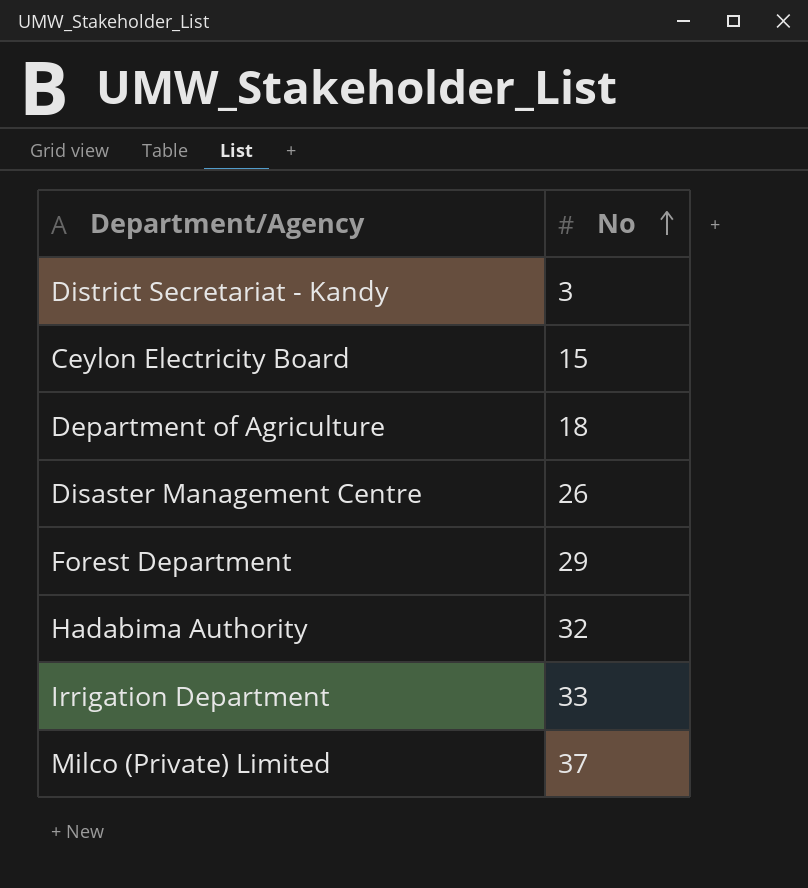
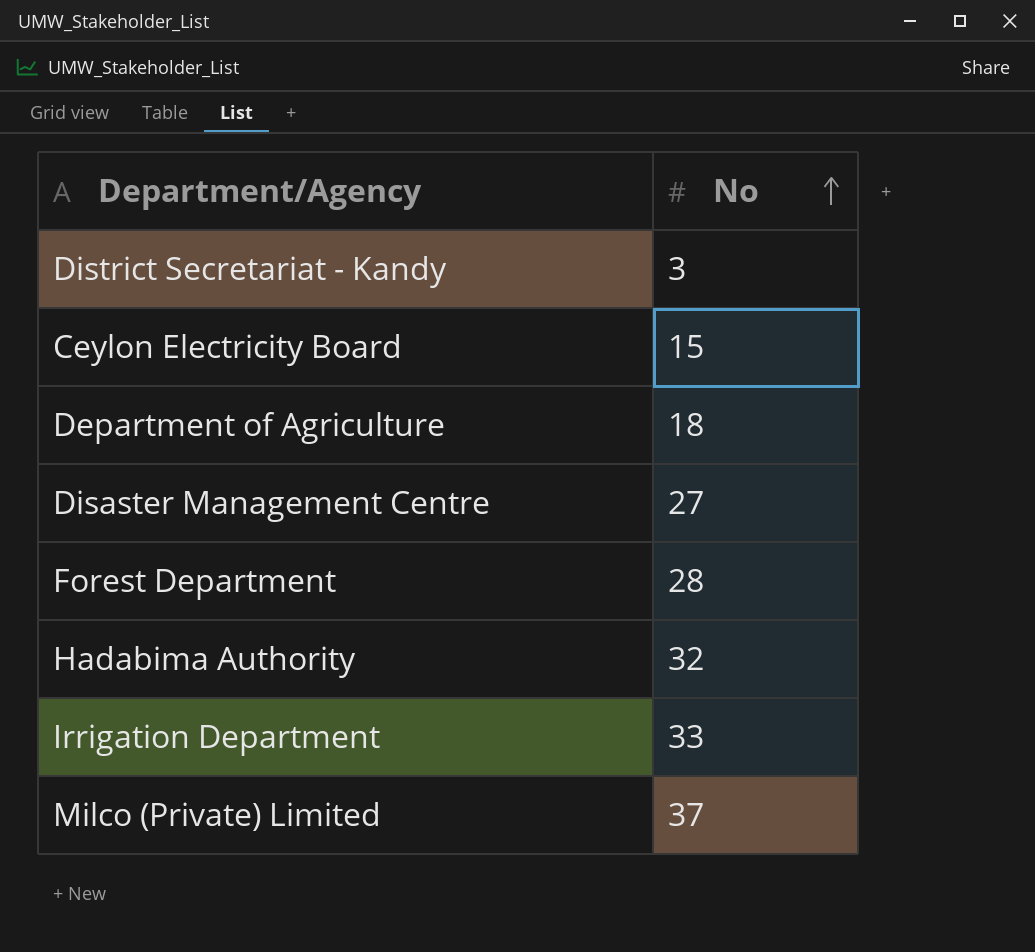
Disaster Management Centre | No: 26 -> 27
Forest Department | No: 29 -> 28

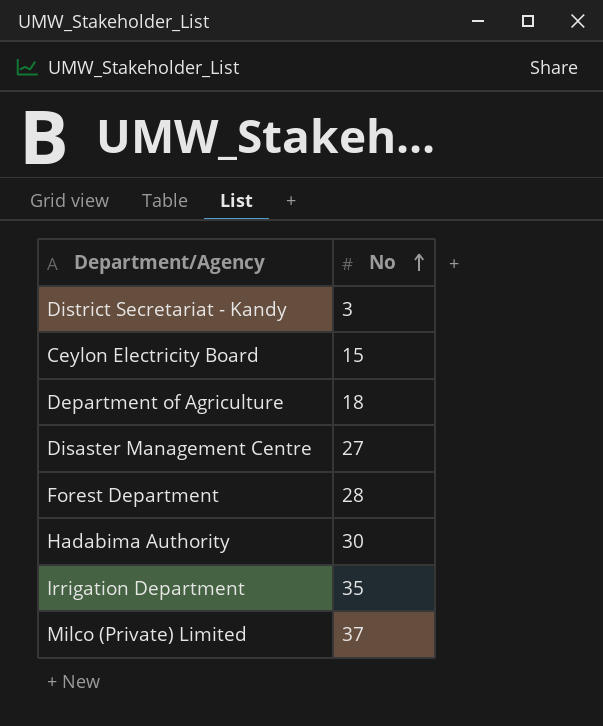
Hadabima Authority | No: 32 -> 30
Irrigation Department | No: 33 -> 35

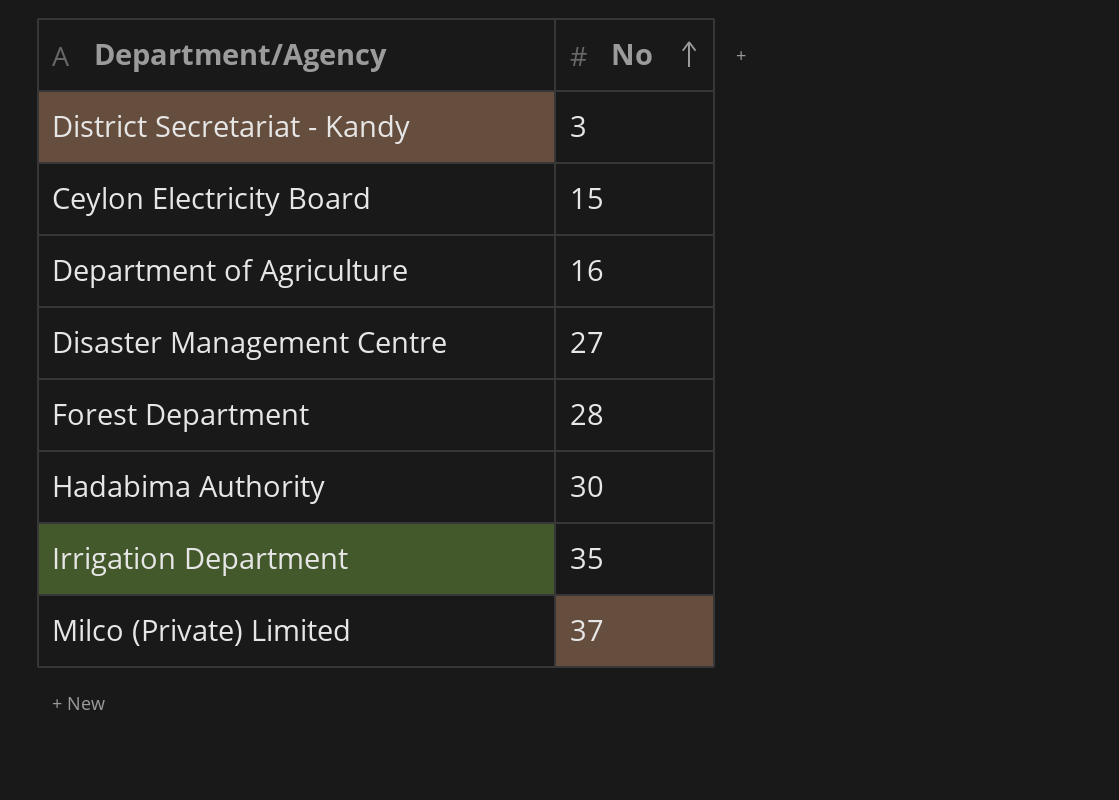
Department of Agriculture | No: 18 -> 16

